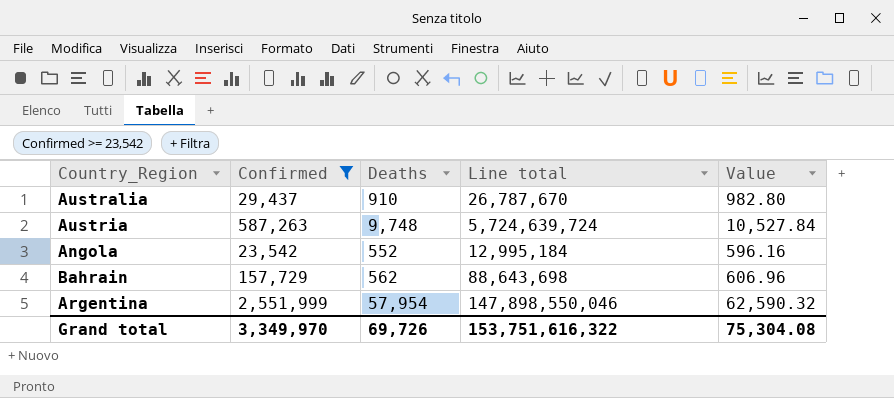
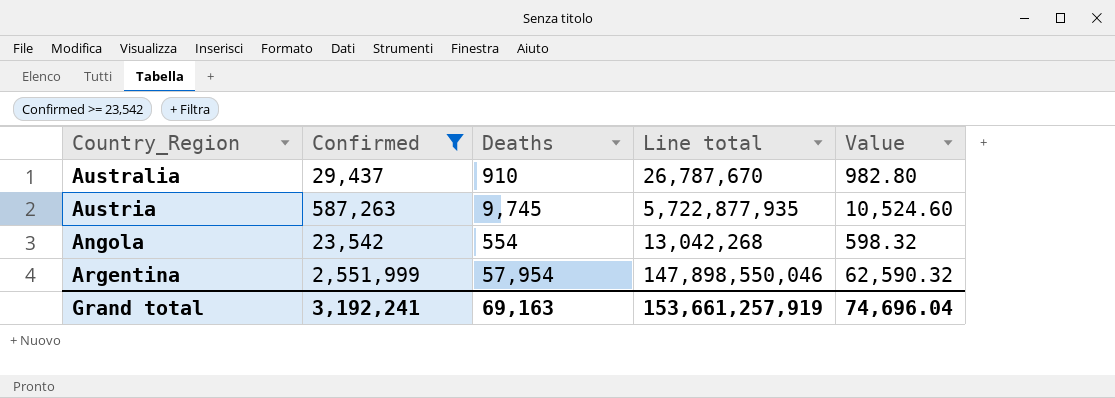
row Bahrain: 157,729 | 562 | 88,643,698 | 606.96 -> none
Austria | Deaths: 9,748 -> 9,745
Austria | Line total: 5,724,639,724 -> 5,722,877,935
Austria | Value: 10,527.84 -> 10,524.60
Angola | Deaths: 552 -> 554
Angola | Line total: 12,995,184 -> 13,042,268
Angola | Value: 596.16 -> 598.32
Grand total | Confirmed: 3,349,970 -> 3,192,241
Grand total | Deaths: 69,726 -> 69,163
Grand total | Line total: 153,751,616,322 -> 153,661,257,919
Grand total | Value: 75,304.08 -> 74,696.04

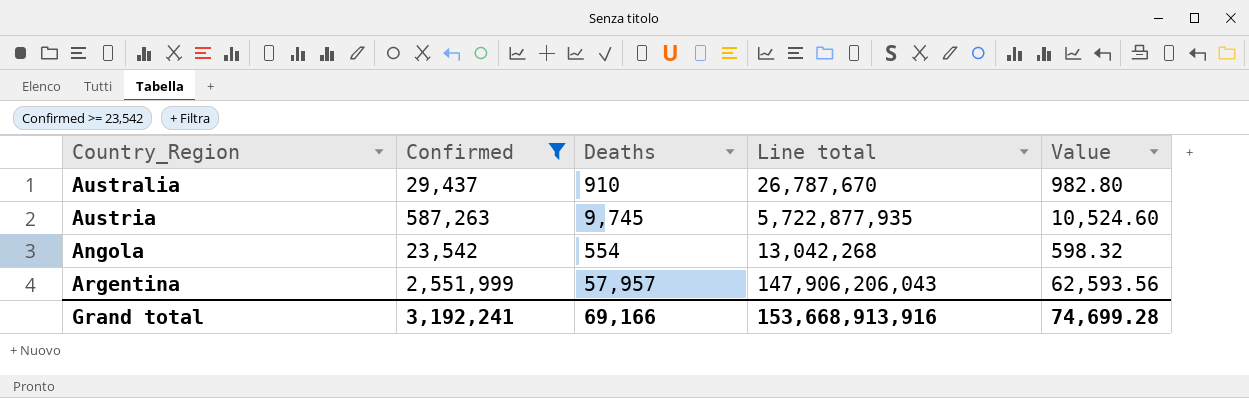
Argentina | Deaths: 57,954 -> 57,957
Argentina | Line total: 147,898,550,046 -> 147,906,206,043
Argentina | Value: 62,590.32 -> 62,593.56
Grand total | Deaths: 69,163 -> 69,166
Grand total | Line total: 153,661,257,919 -> 153,668,913,916
Grand total | Value: 74,696.04 -> 74,699.28

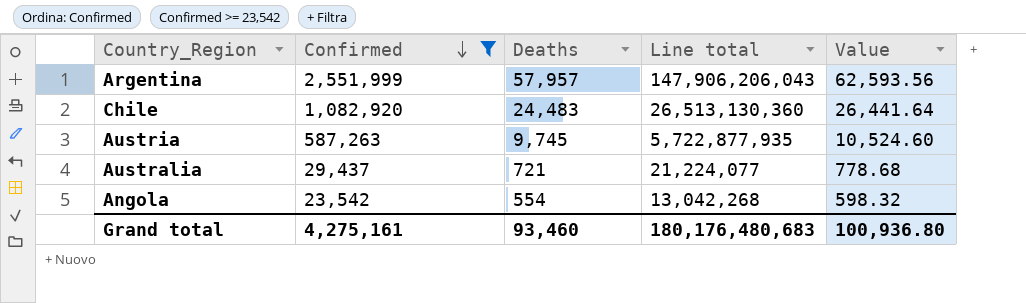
row order: none -> Confirmed descending
row Chile: none -> 1,082,920 | 24,483 | 26,513,130,360 | 26,441.64
Australia | Deaths: 910 -> 721
Australia | Line total: 26,787,670 -> 21,224,077
Australia | Value: 982.80 -> 778.68
Grand total | Confirmed: 3,192,241 -> 4,275,161
Grand total | Deaths: 69,166 -> 93,460
Grand total | Line total: 153,668,913,916 -> 180,176,480,683
Grand total | Value: 74,699.28 -> 100,936.80

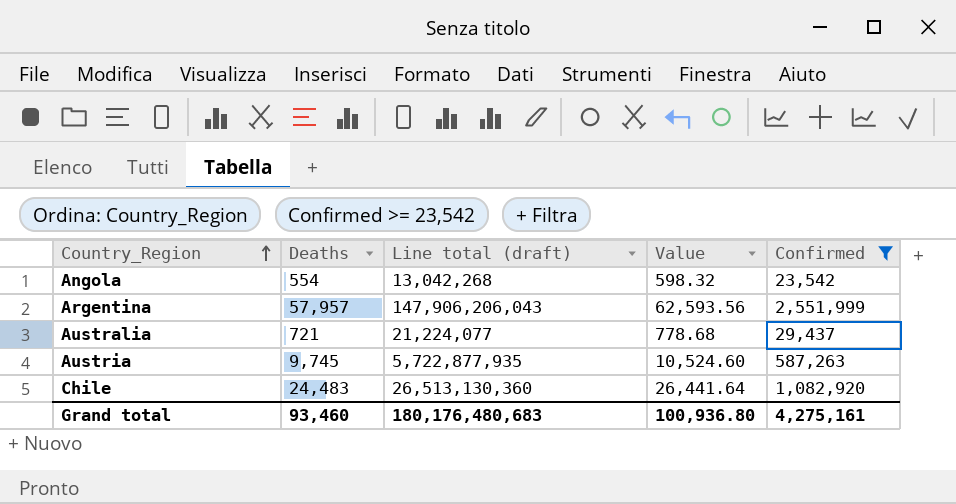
row order: Confirmed descending -> Country_Region ascending
column name: Line total -> Line total (draft)
column Confirmed | position: 2 -> 5

